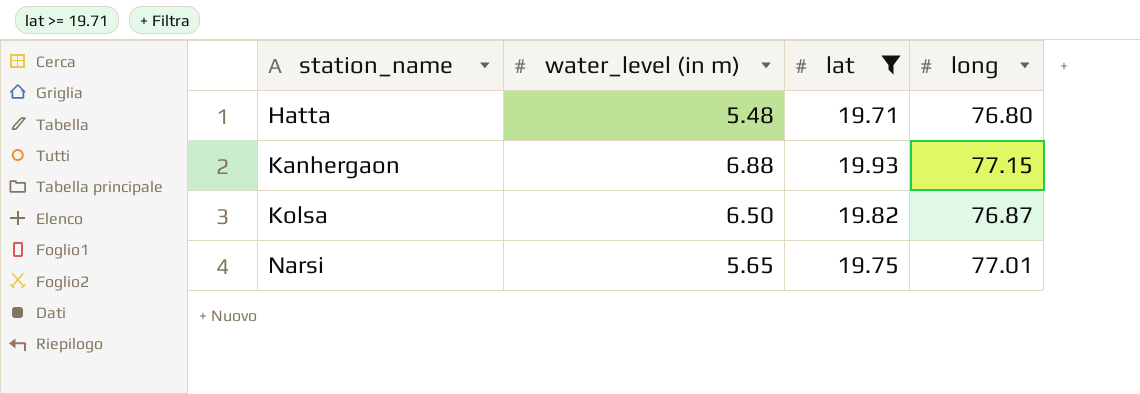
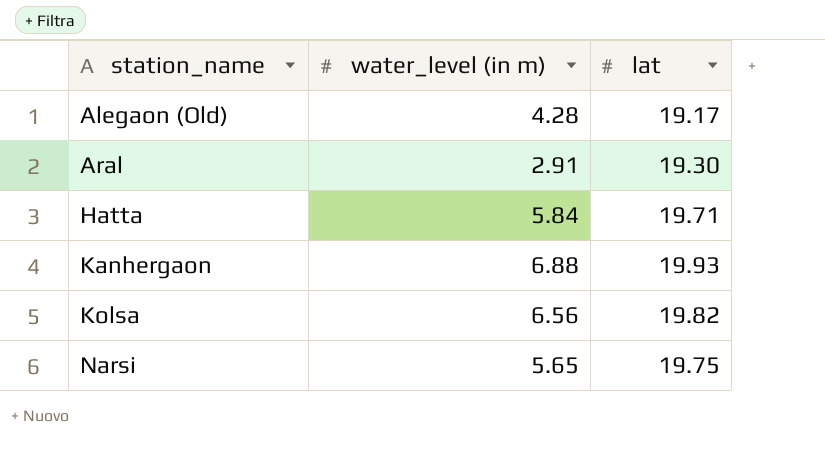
filter: lat >= 19.71 -> none
column long | position: 4 -> none
Hatta | water_level (in m): 5.48 -> 5.84
Kolsa | water_level (in m): 6.50 -> 6.56

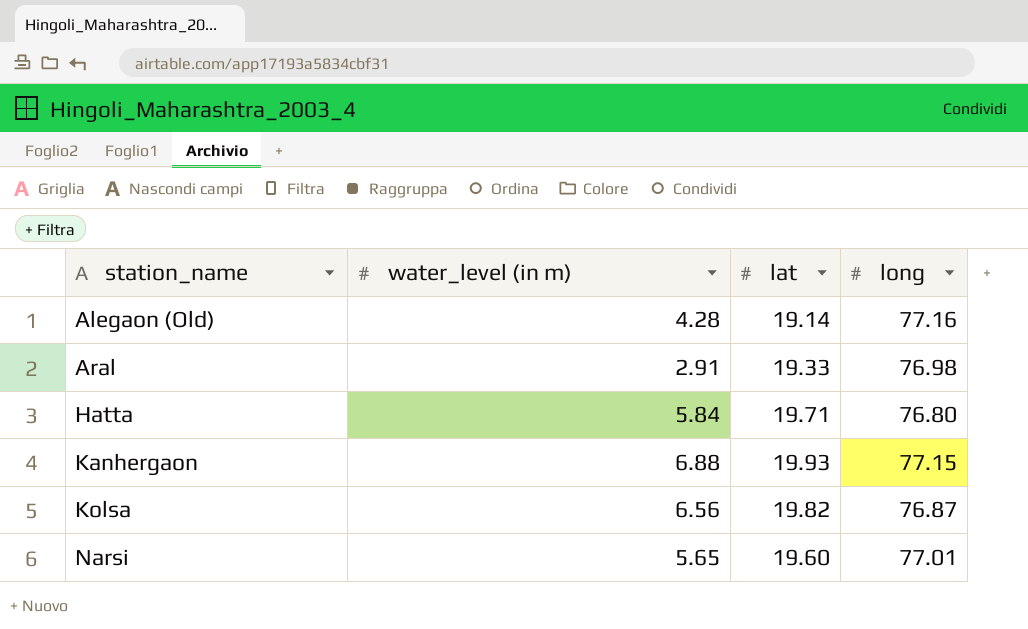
column long | position: none -> 4
Alegaon (Old) | lat: 19.17 -> 19.14
Aral | lat: 19.30 -> 19.33
Narsi | lat: 19.75 -> 19.60

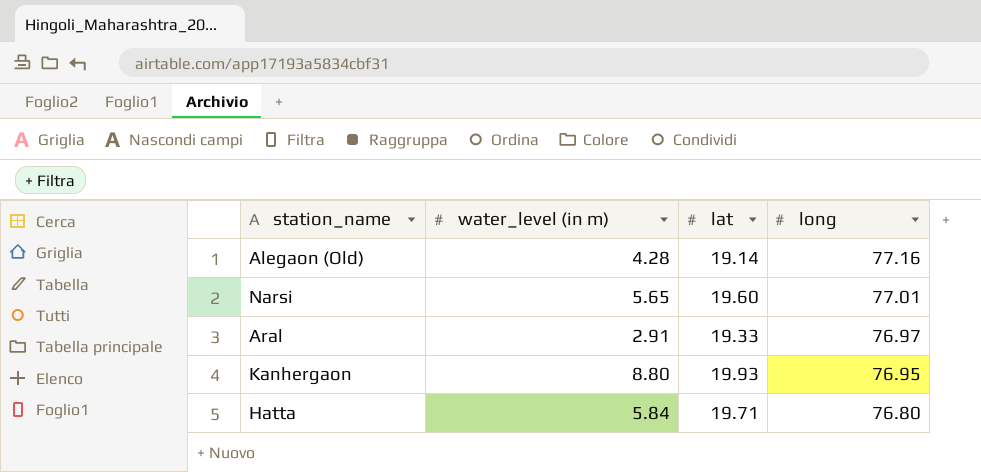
row order: station_name ascending -> long descending
row Kolsa: 6.56 | 19.82 | 76.87 -> none
Aral | long: 76.98 -> 76.97
Kanhergaon | water_level (in m): 6.88 -> 8.80
Kanhergaon | long: 77.15 -> 76.95

